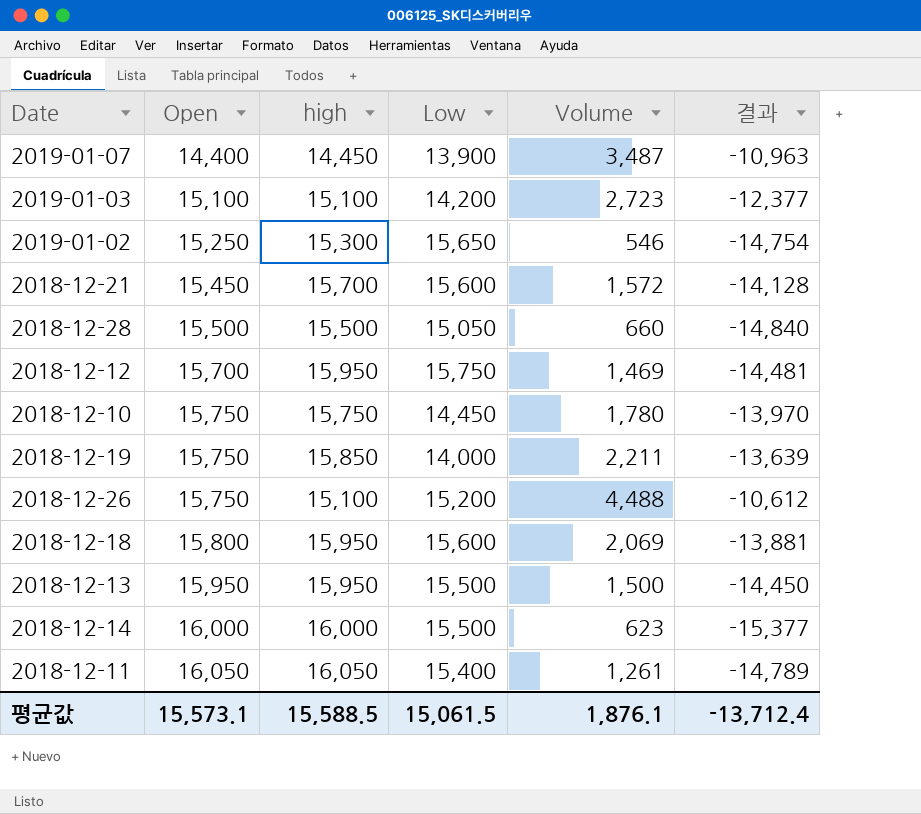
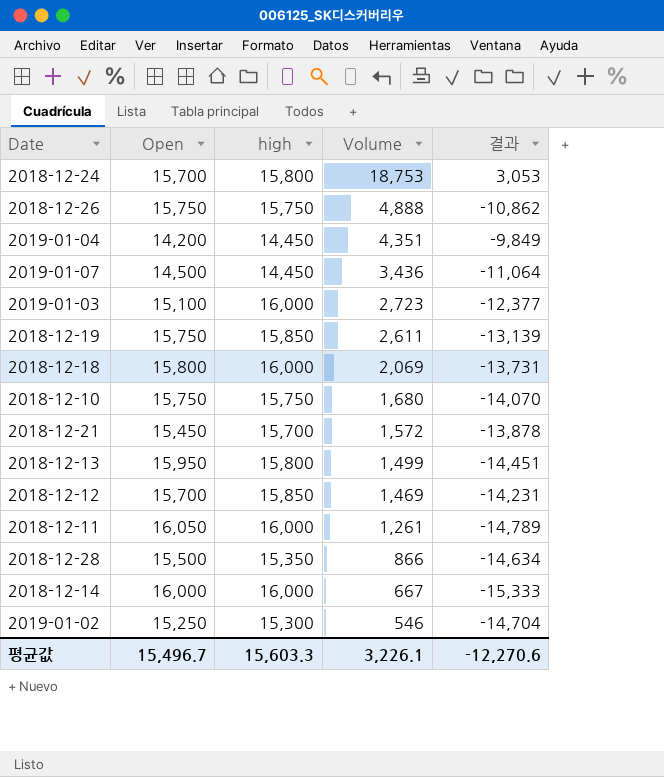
row order: Open ascending -> Volume descending
column Low | position: 4 -> none
column 결과 | formula: [Volume] - [high] -> [Volume] - [Open]
row 2018-12-24: none -> 15,700 | 15,800 | 18,753 | 3,053
2018-12-26 | high: 15,100 -> 15,750
2018-12-26 | Volume: 4,488 -> 4,888
row 2019-01-04: none -> 14,200 | 14,450 | 4,351 | -9,849
2019-01-07 | Open: 14,400 -> 14,500
2019-01-07 | Volume: 3,487 -> 3,436
2019-01-03 | high: 15,100 -> 16,000
2018-12-19 | Volume: 2,211 -> 2,611
2018-12-18 | high: 15,950 -> 16,000
2018-12-10 | Volume: 1,780 -> 1,680
2018-12-13 | high: 15,950 -> 15,800
2018-12-13 | Volume: 1,500 -> 1,499
2018-12-12 | high: 15,950 -> 15,850
2018-12-11 | high: 16,050 -> 16,000
2018-12-28 | high: 15,500 -> 15,350
2018-12-28 | Volume: 660 -> 866
2018-12-14 | Volume: 623 -> 667
평균값 | Open: 15,573.1 -> 15,496.7
평균값 | high: 15,588.5 -> 15,603.3
평균값 | Volume: 1,876.1 -> 3,226.1
평균값 | 결과: -13,712.4 -> -12,270.6

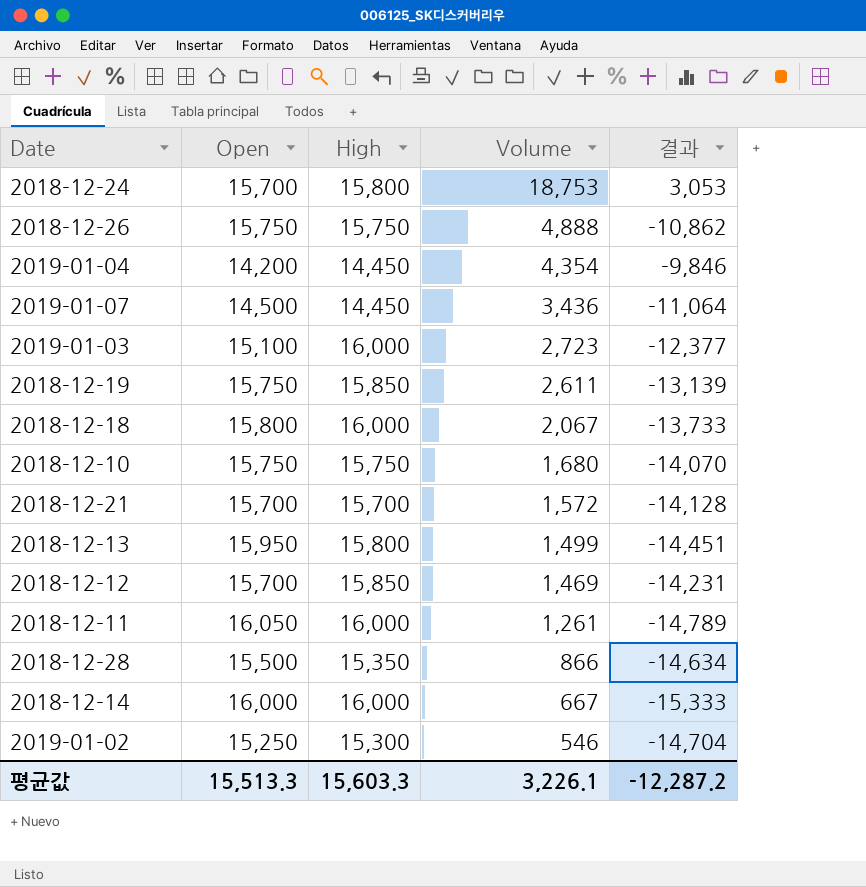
column name: high -> High
2019-01-04 | Volume: 4,351 -> 4,354
2019-01-04 | 결과: -9,849 -> -9,846
2018-12-18 | Volume: 2,069 -> 2,067
2018-12-18 | 결과: -13,731 -> -13,733
2018-12-21 | Open: 15,450 -> 15,700
2018-12-21 | 결과: -13,878 -> -14,128
평균값 | Open: 15,496.7 -> 15,513.3
평균값 | 결과: -12,270.6 -> -12,287.2

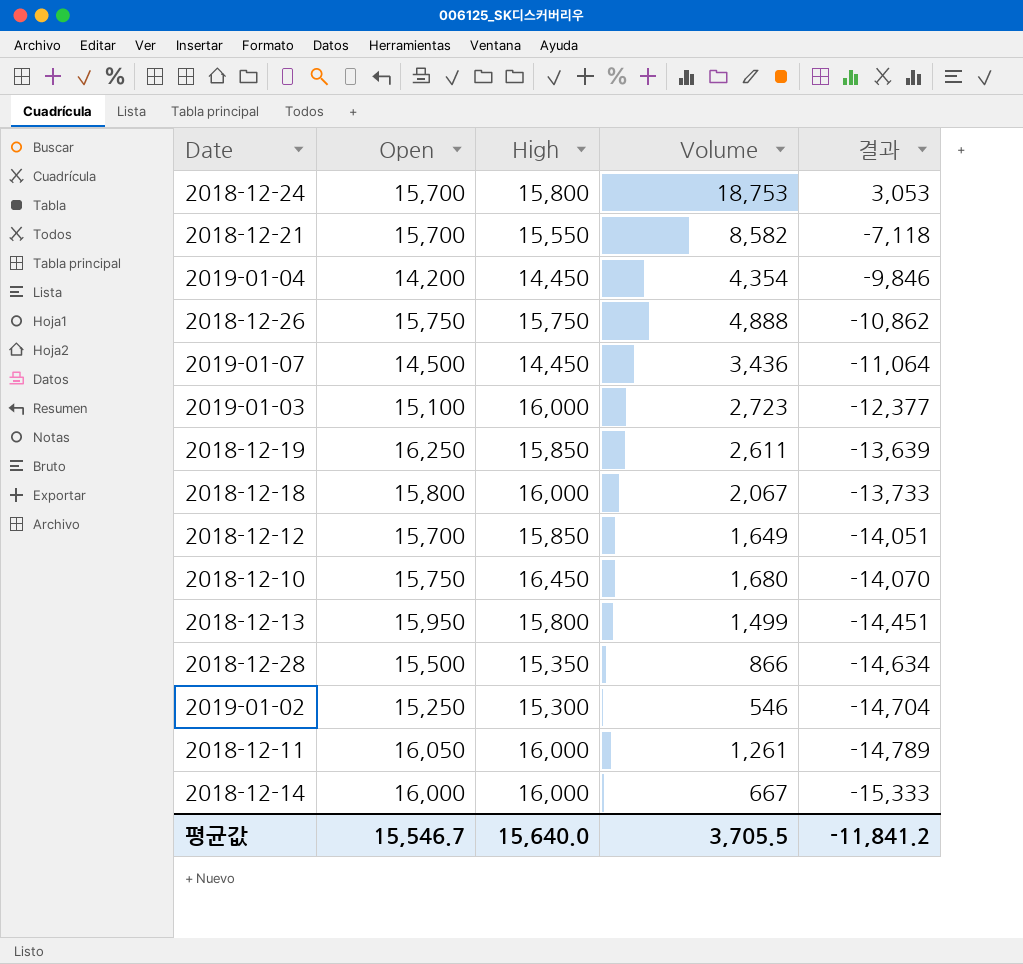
row order: Volume descending -> 결과 descending
2018-12-21 | High: 15,700 -> 15,550
2018-12-21 | Volume: 1,572 -> 8,582
2018-12-21 | 결과: -14,128 -> -7,118
2018-12-19 | Open: 15,750 -> 16,250
2018-12-19 | 결과: -13,139 -> -13,639
2018-12-12 | Volume: 1,469 -> 1,649
2018-12-12 | 결과: -14,231 -> -14,051
2018-12-10 | High: 15,750 -> 16,450
평균값 | Open: 15,513.3 -> 15,546.7
평균값 | High: 15,603.3 -> 15,640.0
평균값 | Volume: 3,226.1 -> 3,705.5
평균값 | 결과: -12,287.2 -> -11,841.2

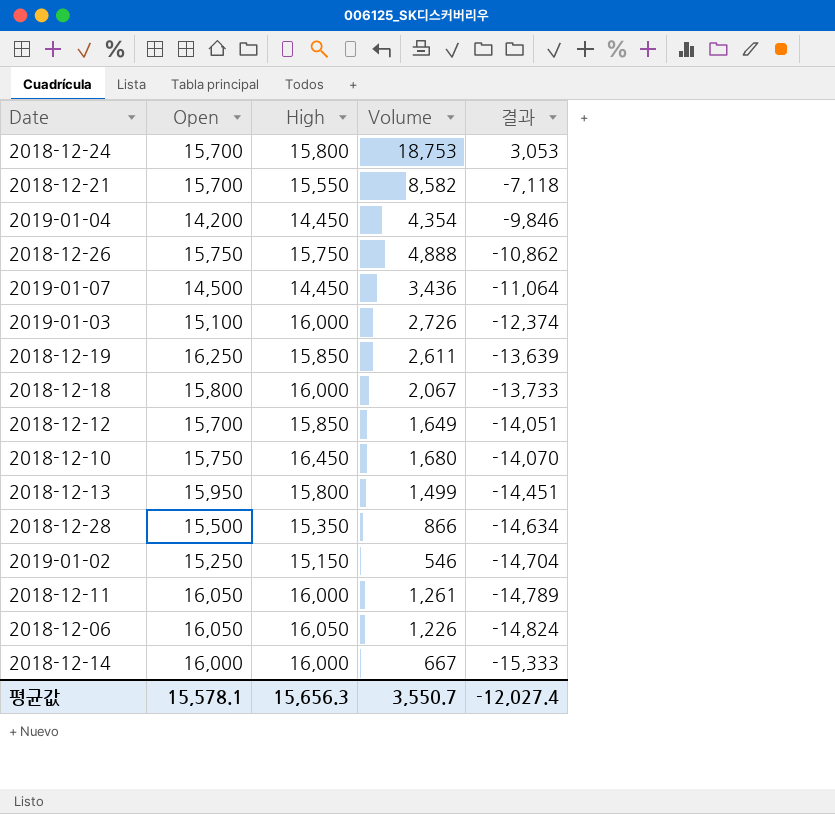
2019-01-03 | Volume: 2,723 -> 2,726
2019-01-03 | 결과: -12,377 -> -12,374
2019-01-02 | High: 15,300 -> 15,150
row 2018-12-06: none -> 16,050 | 16,050 | 1,226 | -14,824
평균값 | Open: 15,546.7 -> 15,578.1
평균값 | High: 15,640.0 -> 15,656.3
평균값 | Volume: 3,705.5 -> 3,550.7
평균값 | 결과: -11,841.2 -> -12,027.4

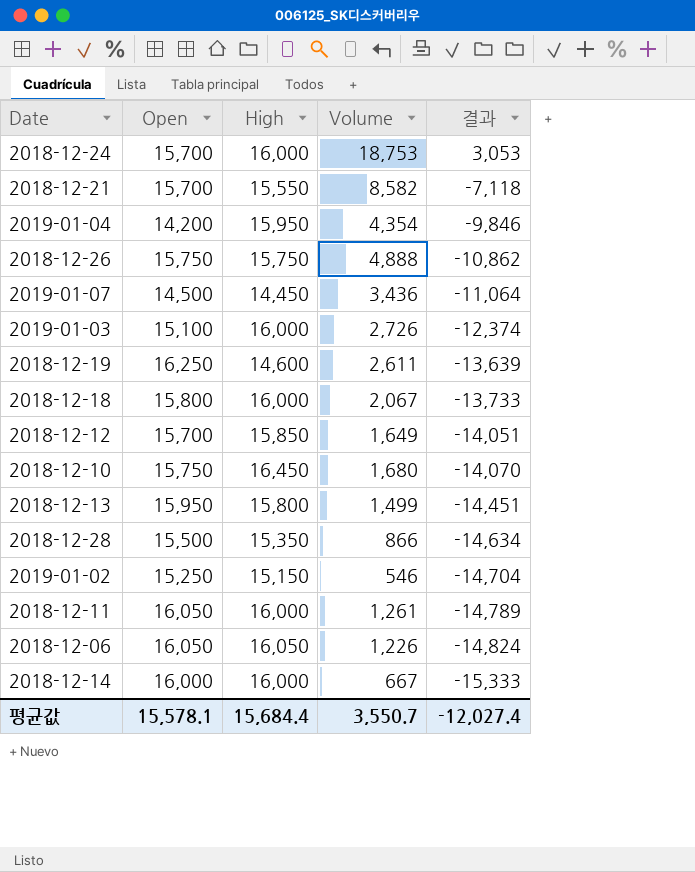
2018-12-24 | High: 15,800 -> 16,000
2019-01-04 | High: 14,450 -> 15,950
2018-12-19 | High: 15,850 -> 14,600
평균값 | High: 15,656.3 -> 15,684.4

